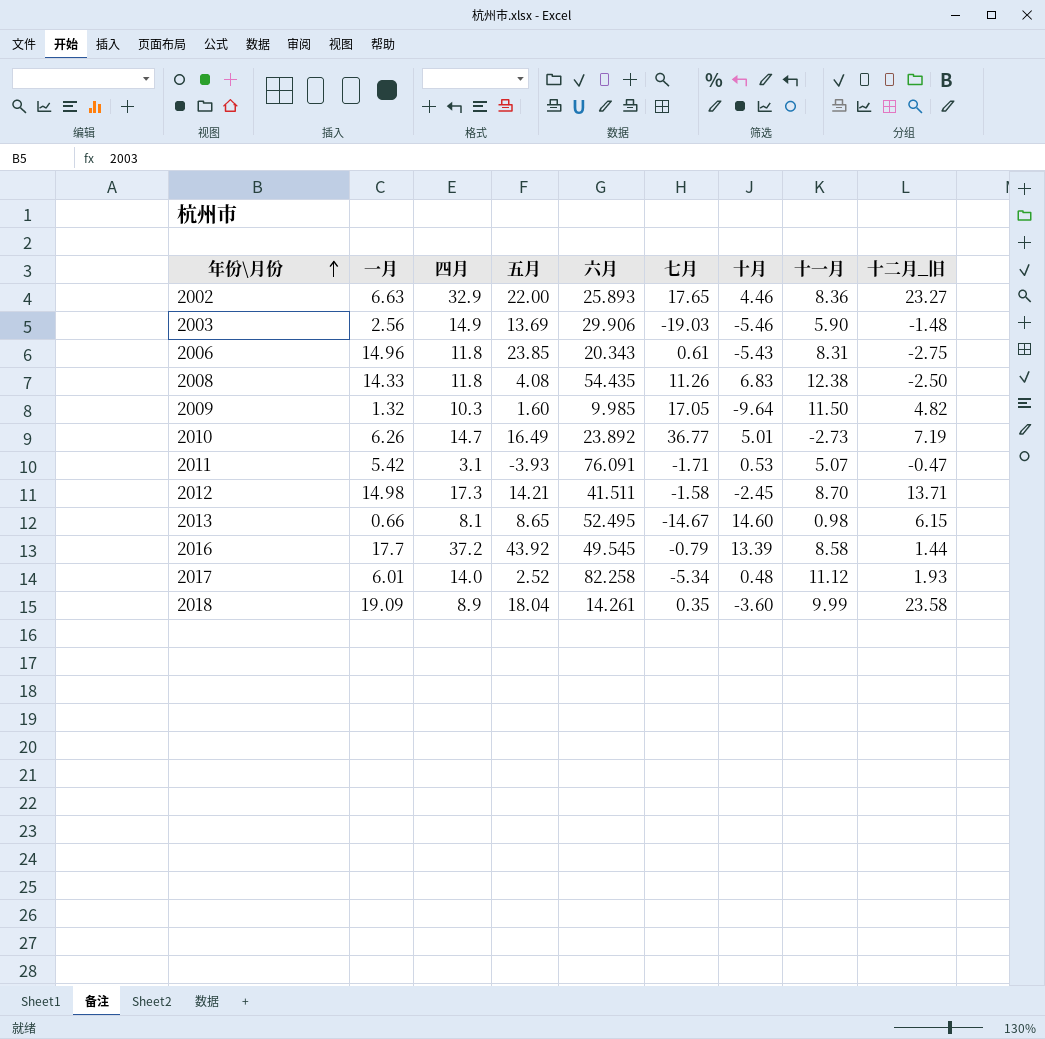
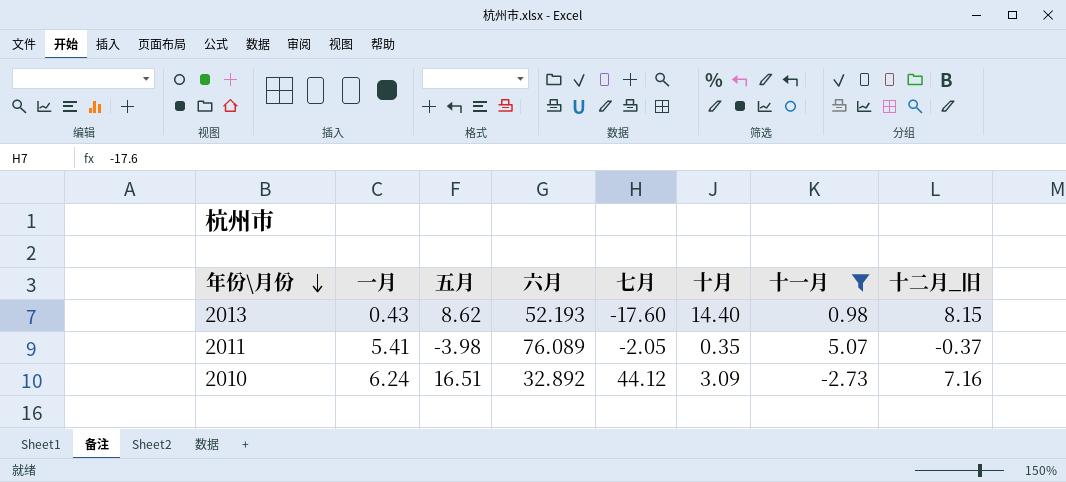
filter: none -> 十一月 <= 5.07
row order: 年份\月份 ascending -> 年份\月份 descending
column 四月 | position: 3 -> none
2013 | 一月: 0.66 -> 0.43
2013 | 五月: 8.65 -> 8.62
2013 | 六月: 52.495 -> 52.193
2013 | 七月: -14.67 -> -17.60
2013 | 十月: 14.60 -> 14.40
2013 | 十二月_旧: 6.15 -> 8.15
2011 | 一月: 5.42 -> 5.41
2011 | 五月: -3.93 -> -3.98
2011 | 六月: 76.091 -> 76.089
2011 | 七月: -1.71 -> -2.05
2011 | 十月: 0.53 -> 0.35
2011 | 十二月_旧: -0.47 -> -0.37
2010 | 一月: 6.26 -> 6.24
2010 | 五月: 16.49 -> 16.51
2010 | 六月: 23.892 -> 32.892
2010 | 七月: 36.77 -> 44.12
2010 | 十月: 5.01 -> 3.09
2010 | 十二月_旧: 7.19 -> 7.16

